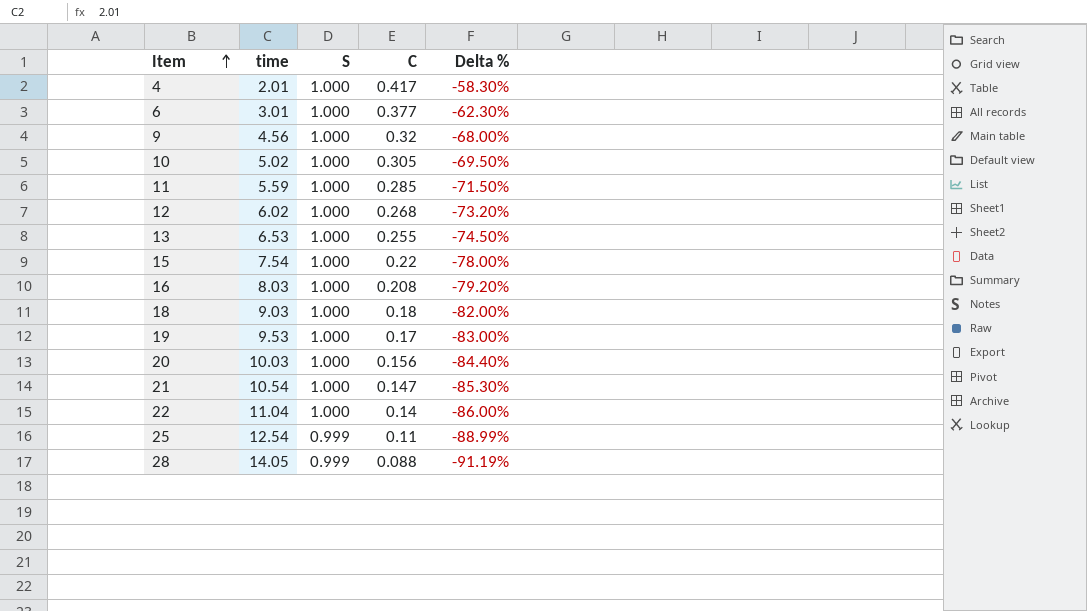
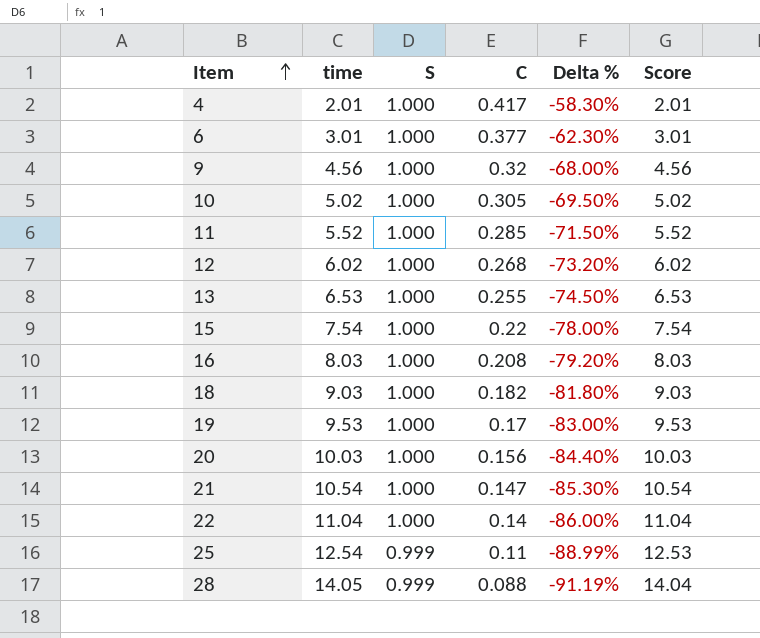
column Score | formula: none -> [time] * [S]
11 | time: 5.59 -> 5.52
18 | C: 0.18 -> 0.182
18 | Delta %: -82.00% -> -81.80%

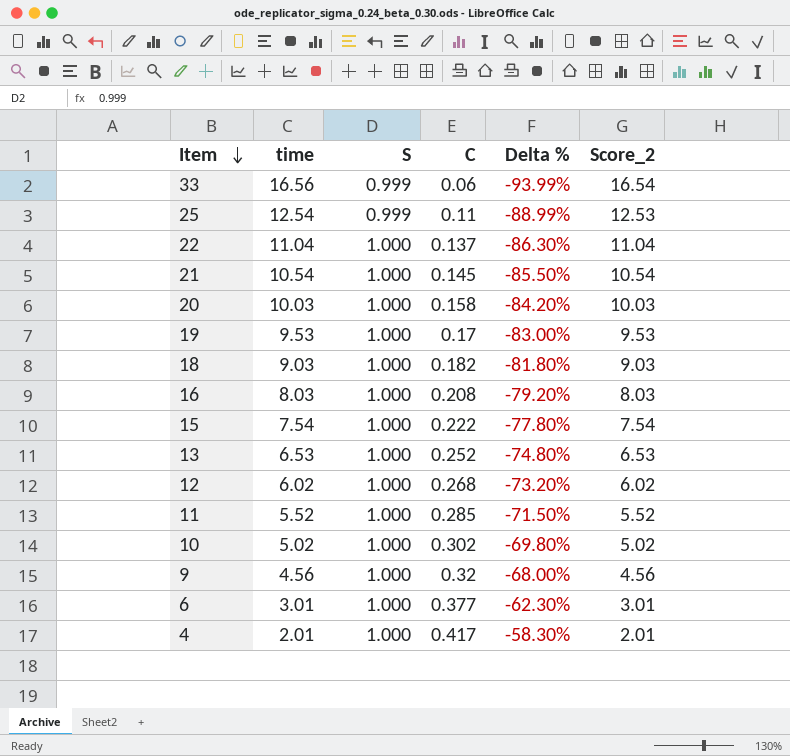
row order: Item ascending -> Item descending
column name: Score -> Score_2
row 28: 14.05 | 0.999 | 0.088 | -91.19% | 14.04 -> none
row 33: none -> 16.56 | 0.999 | 0.06 | -93.99% | 16.54
22 | C: 0.14 -> 0.137
22 | Delta %: -86.00% -> -86.30%
21 | C: 0.147 -> 0.145
21 | Delta %: -85.30% -> -85.50%
20 | C: 0.156 -> 0.158
20 | Delta %: -84.40% -> -84.20%
15 | C: 0.22 -> 0.222
15 | Delta %: -78.00% -> -77.80%
13 | C: 0.255 -> 0.252
13 | Delta %: -74.50% -> -74.80%
10 | C: 0.305 -> 0.302
10 | Delta %: -69.50% -> -69.80%

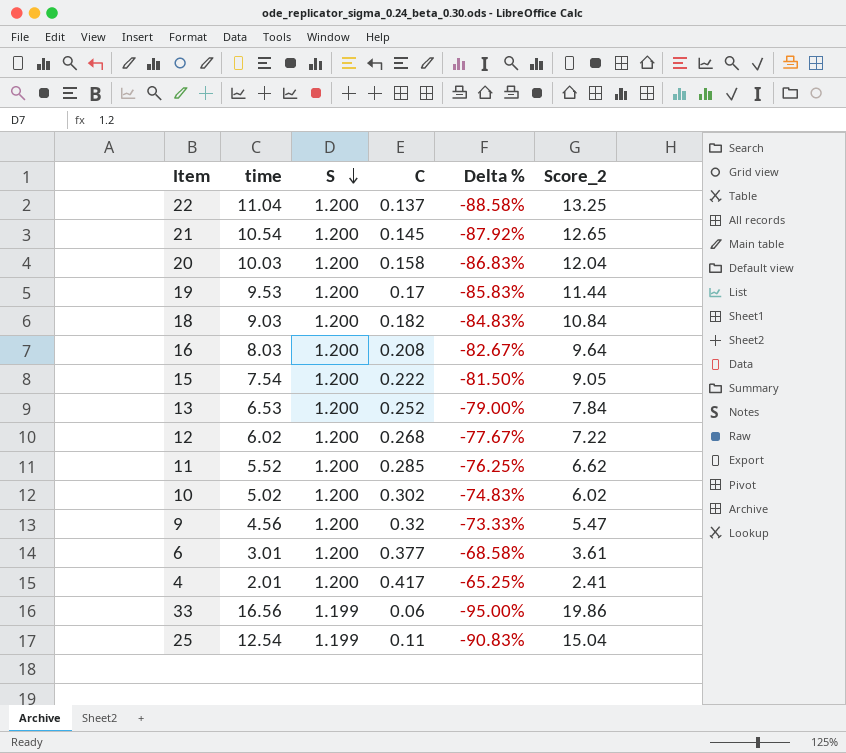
row order: Item descending -> S descending
22 | S: 1.000 -> 1.200
22 | Delta %: -86.30% -> -88.58%
22 | Score_2: 11.04 -> 13.25
21 | S: 1.000 -> 1.200
21 | Delta %: -85.50% -> -87.92%
21 | Score_2: 10.54 -> 12.65
20 | S: 1.000 -> 1.200
20 | Delta %: -84.20% -> -86.83%
20 | Score_2: 10.03 -> 12.04
19 | S: 1.000 -> 1.200
19 | Delta %: -83.00% -> -85.83%
19 | Score_2: 9.53 -> 11.44
18 | S: 1.000 -> 1.200
18 | Delta %: -81.80% -> -84.83%
18 | Score_2: 9.03 -> 10.84
16 | S: 1.000 -> 1.200
16 | Delta %: -79.20% -> -82.67%
16 | Score_2: 8.03 -> 9.64
15 | S: 1.000 -> 1.200
15 | Delta %: -77.80% -> -81.50%
15 | Score_2: 7.54 -> 9.05
13 | S: 1.000 -> 1.200
13 | Delta %: -74.80% -> -79.00%
13 | Score_2: 6.53 -> 7.84
12 | S: 1.000 -> 1.200
12 | Delta %: -73.20% -> -77.67%
12 | Score_2: 6.02 -> 7.22
11 | S: 1.000 -> 1.200
11 | Delta %: -71.50% -> -76.25%
11 | Score_2: 5.52 -> 6.62
10 | S: 1.000 -> 1.200
10 | Delta %: -69.80% -> -74.83%
10 | Score_2: 5.02 -> 6.02
9 | S: 1.000 -> 1.200
9 | Delta %: -68.00% -> -73.33%
9 | Score_2: 4.56 -> 5.47
6 | S: 1.000 -> 1.200
6 | Delta %: -62.30% -> -68.58%
6 | Score_2: 3.01 -> 3.61
4 | S: 1.000 -> 1.200
4 | Delta %: -58.30% -> -65.25%
4 | Score_2: 2.01 -> 2.41
33 | S: 0.999 -> 1.199
33 | Delta %: -93.99% -> -95.00%
33 | Score_2: 16.54 -> 19.86
25 | S: 0.999 -> 1.199
25 | Delta %: -88.99% -> -90.83%
25 | Score_2: 12.53 -> 15.04

